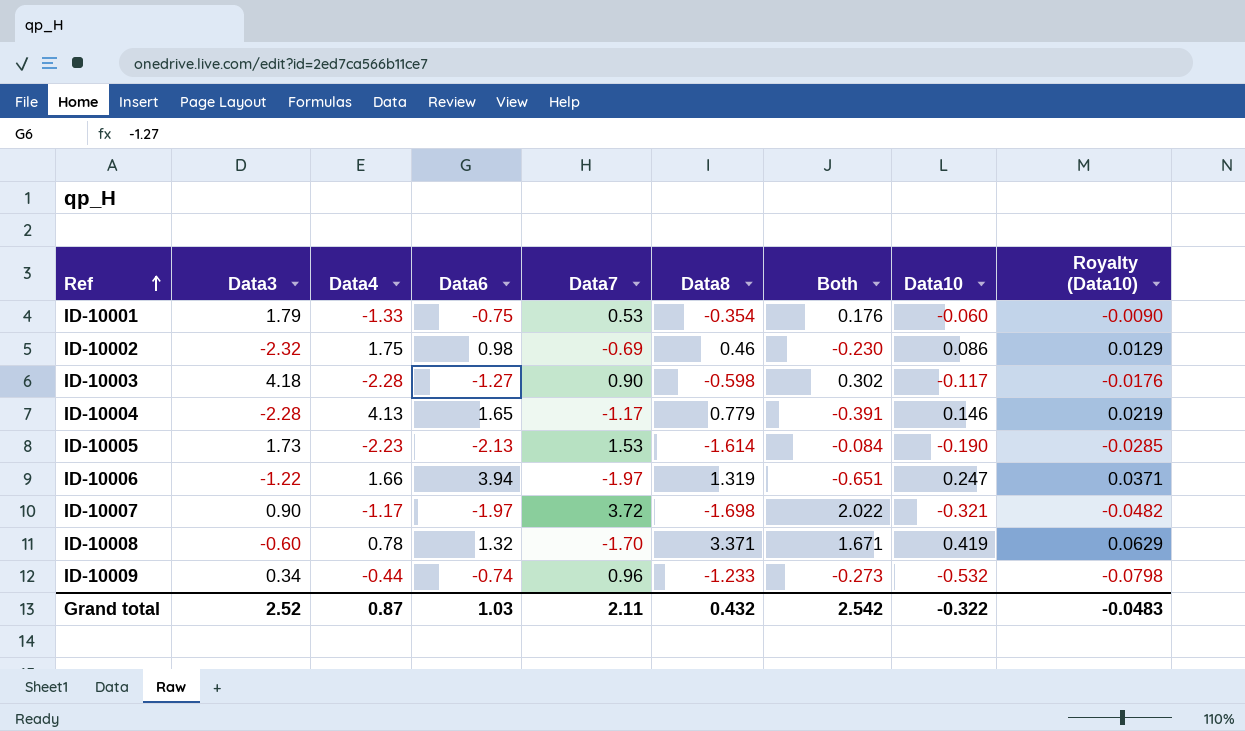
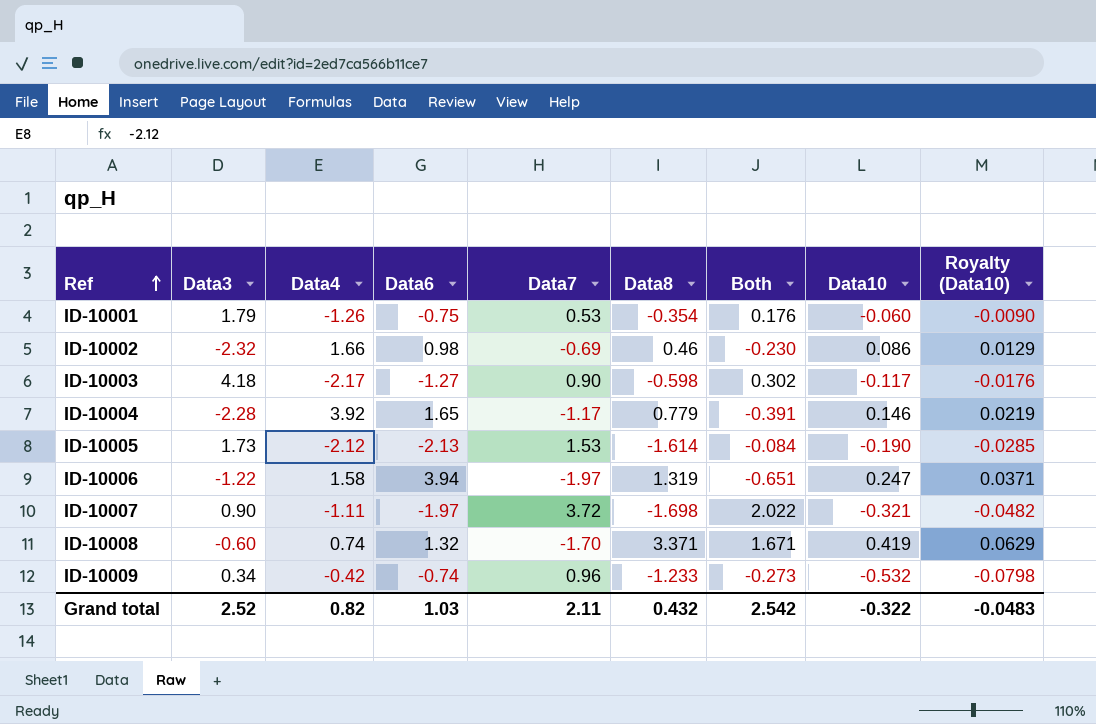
ID-10001 | Data4: -1.33 -> -1.26
ID-10002 | Data4: 1.75 -> 1.66
ID-10003 | Data4: -2.28 -> -2.17
ID-10004 | Data4: 4.13 -> 3.92
ID-10005 | Data4: -2.23 -> -2.12
ID-10006 | Data4: 1.66 -> 1.58
ID-10007 | Data4: -1.17 -> -1.11
ID-10008 | Data4: 0.78 -> 0.74
ID-10009 | Data4: -0.44 -> -0.42
Grand total | Data4: 0.87 -> 0.82

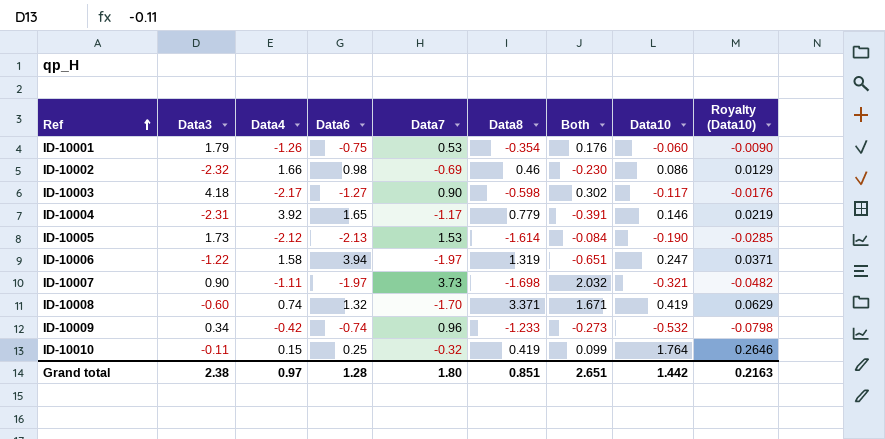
ID-10004 | Data3: -2.28 -> -2.31
ID-10007 | Data7: 3.72 -> 3.73
ID-10007 | Both: 2.022 -> 2.032
row ID-10010: none -> -0.11 | 0.15 | 0.25 | -0.32 | 0.419 | 0.099 | 1.764 | 0.2646
Grand total | Data3: 2.52 -> 2.38
Grand total | Data4: 0.82 -> 0.97
Grand total | Data6: 1.03 -> 1.28
Grand total | Data7: 2.11 -> 1.80
Grand total | Data8: 0.432 -> 0.851
Grand total | Both: 2.542 -> 2.651
Grand total | Data10: -0.322 -> 1.442
Grand total | Royalty (Data10): -0.0483 -> 0.2163

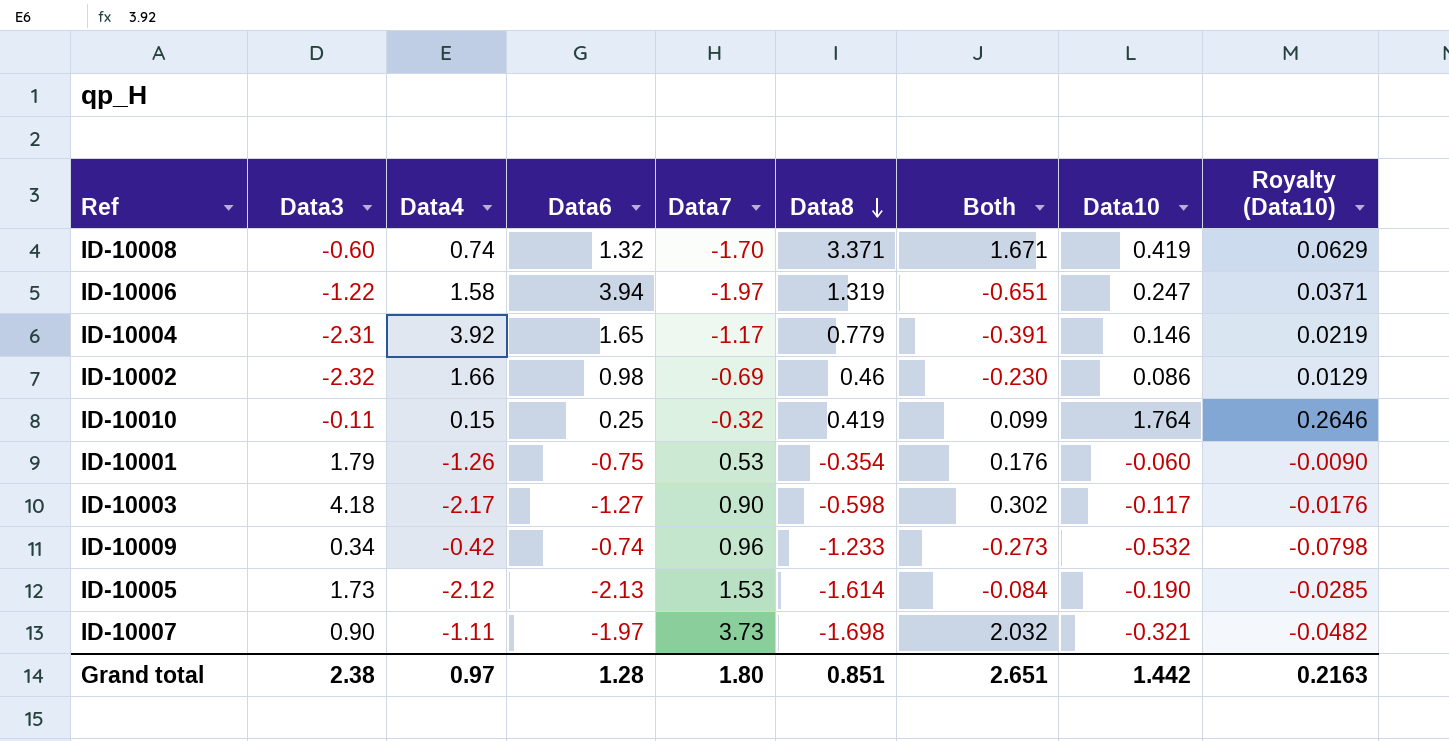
row order: Ref ascending -> Data8 descending

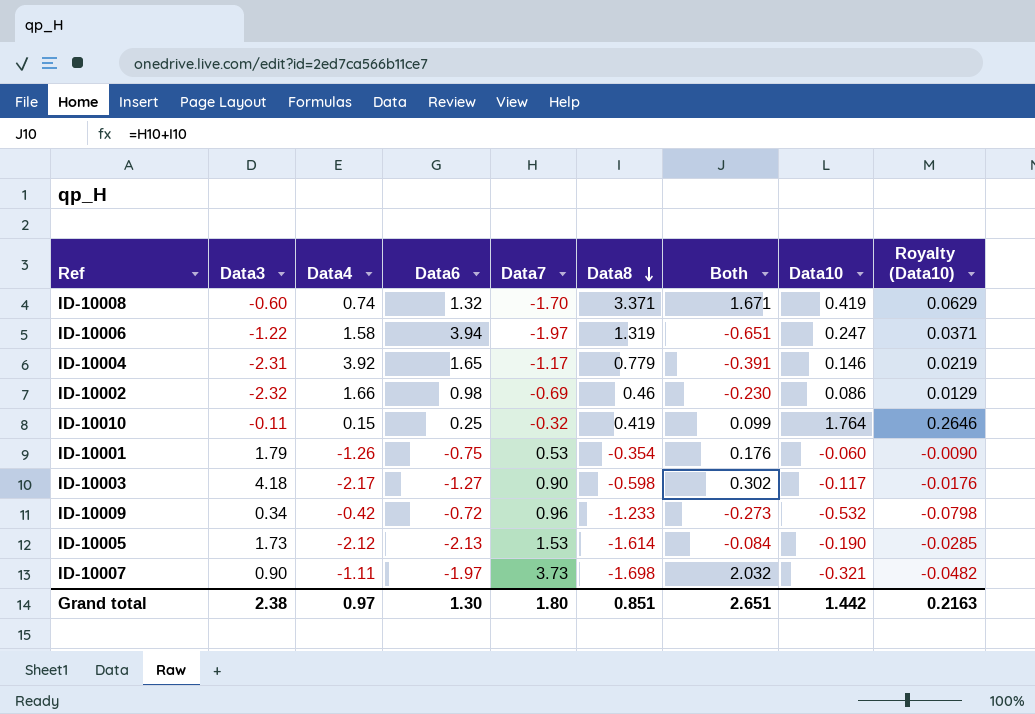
ID-10009 | Data6: -0.74 -> -0.72
Grand total | Data6: 1.28 -> 1.30

